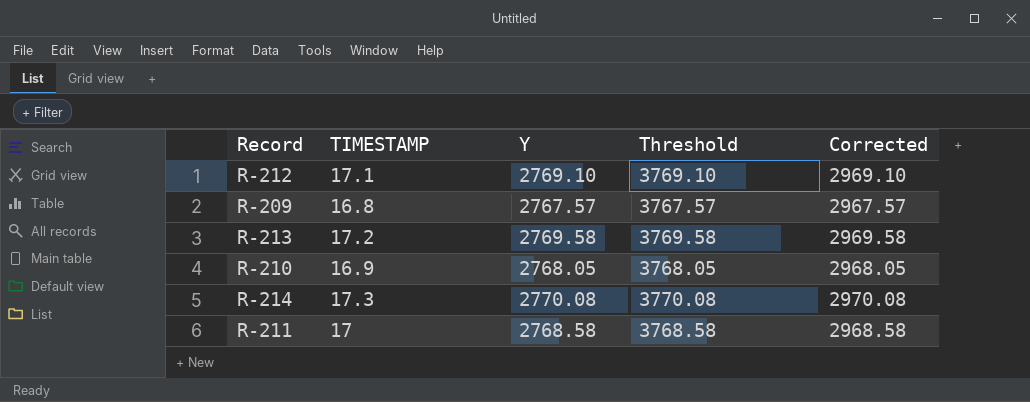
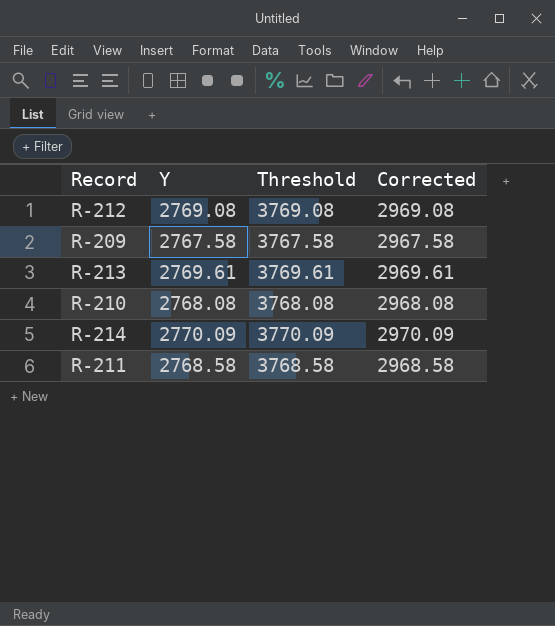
column TIMESTAMP | position: 2 -> none
R-212 | Y: 2769.10 -> 2769.08
R-212 | Threshold: 3769.10 -> 3769.08
R-212 | Corrected: 2969.10 -> 2969.08
R-209 | Y: 2767.57 -> 2767.58
R-209 | Threshold: 3767.57 -> 3767.58
R-209 | Corrected: 2967.57 -> 2967.58
R-213 | Y: 2769.58 -> 2769.61
R-213 | Threshold: 3769.58 -> 3769.61
R-213 | Corrected: 2969.58 -> 2969.61
R-210 | Y: 2768.05 -> 2768.08
R-210 | Threshold: 3768.05 -> 3768.08
R-210 | Corrected: 2968.05 -> 2968.08
R-214 | Y: 2770.08 -> 2770.09
R-214 | Threshold: 3770.08 -> 3770.09
R-214 | Corrected: 2970.08 -> 2970.09

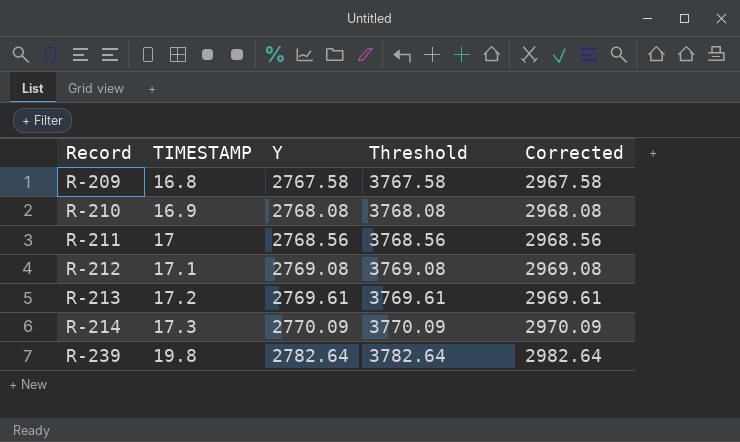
row order: none -> Record ascending
column TIMESTAMP | position: none -> 2
R-211 | Y: 2768.58 -> 2768.56
R-211 | Threshold: 3768.58 -> 3768.56
R-211 | Corrected: 2968.58 -> 2968.56
row R-239: none -> 19.8 | 2782.64 | 3782.64 | 2982.64

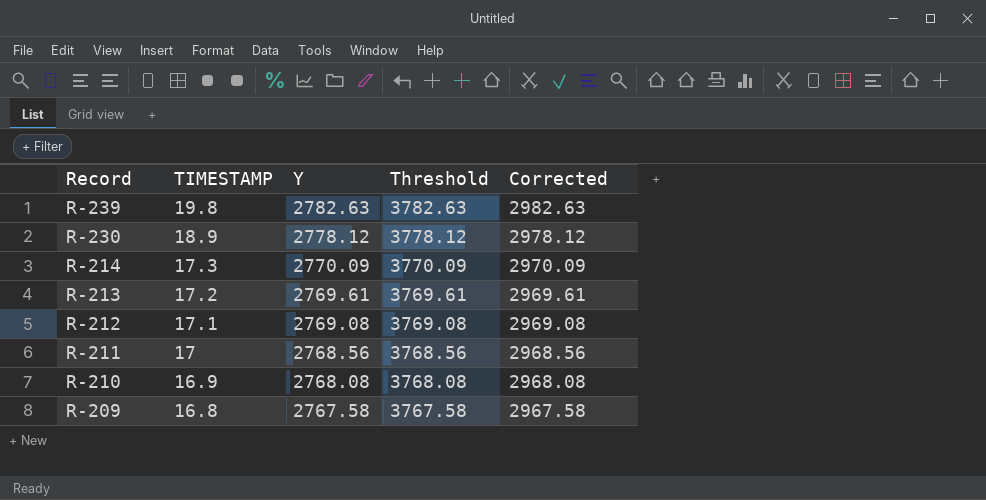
row order: Record ascending -> Record descending
R-239 | Y: 2782.64 -> 2782.63
R-239 | Threshold: 3782.64 -> 3782.63
R-239 | Corrected: 2982.64 -> 2982.63
row R-230: none -> 18.9 | 2778.12 | 3778.12 | 2978.12

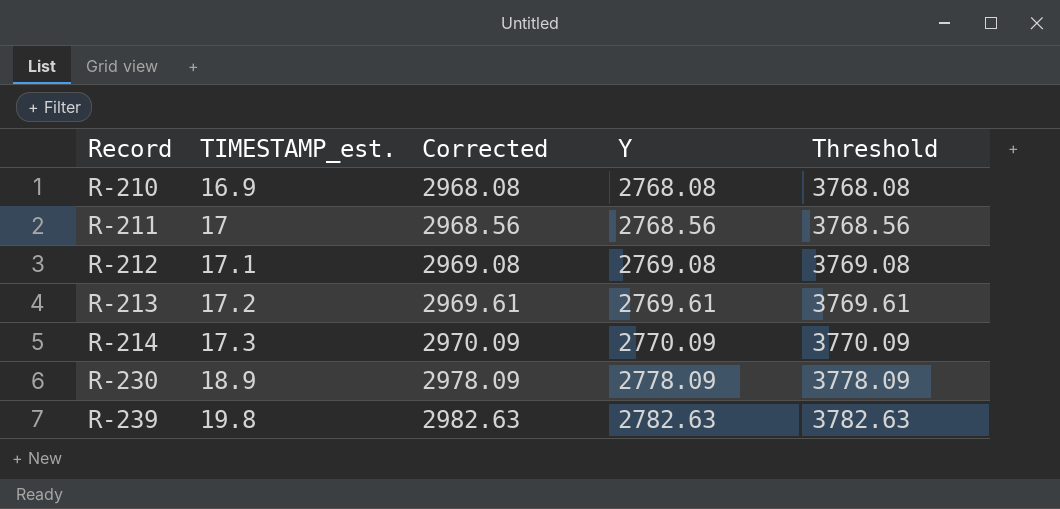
row order: Record descending -> Record ascending
column name: TIMESTAMP -> TIMESTAMP_est.
column Corrected | position: 5 -> 3
row R-209: 16.8 | 2767.58 | 3767.58 | 2967.58 -> none
R-230 | Corrected: 2978.12 -> 2978.09
R-230 | Y: 2778.12 -> 2778.09
R-230 | Threshold: 3778.12 -> 3778.09

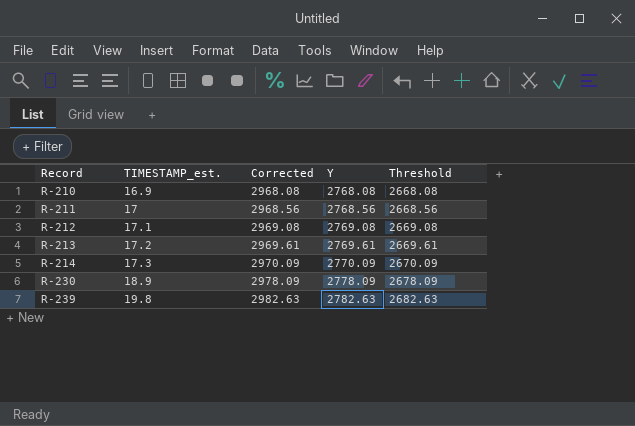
column Threshold | formula: [Y] + 1000 -> [Y] - 100

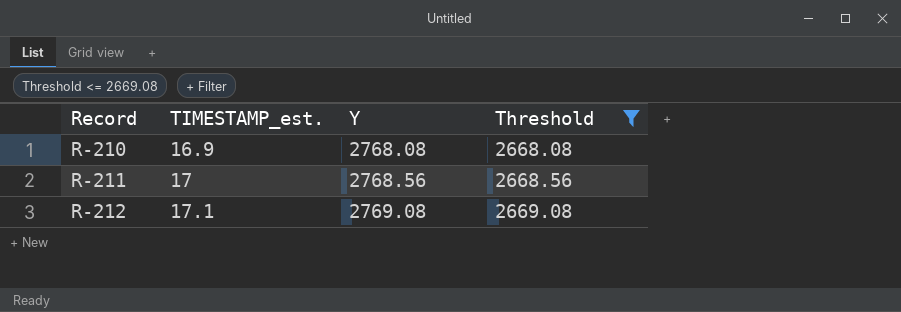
filter: none -> Threshold <= 2669.08
column Corrected | formula: [Y] + 200 -> none

